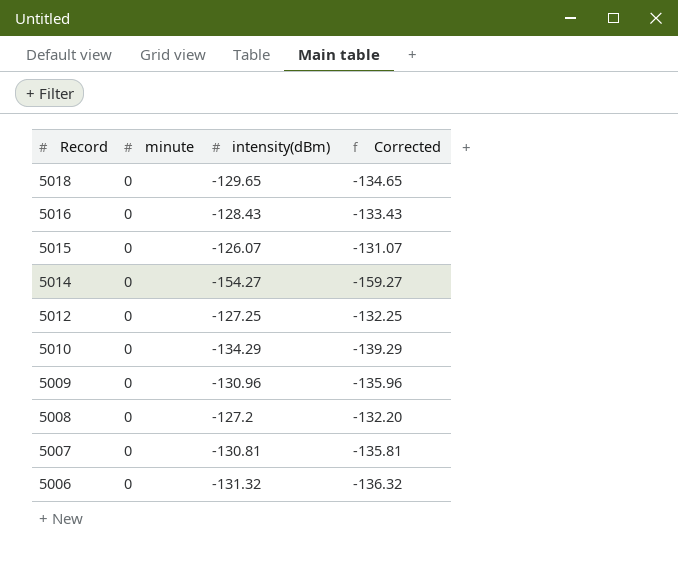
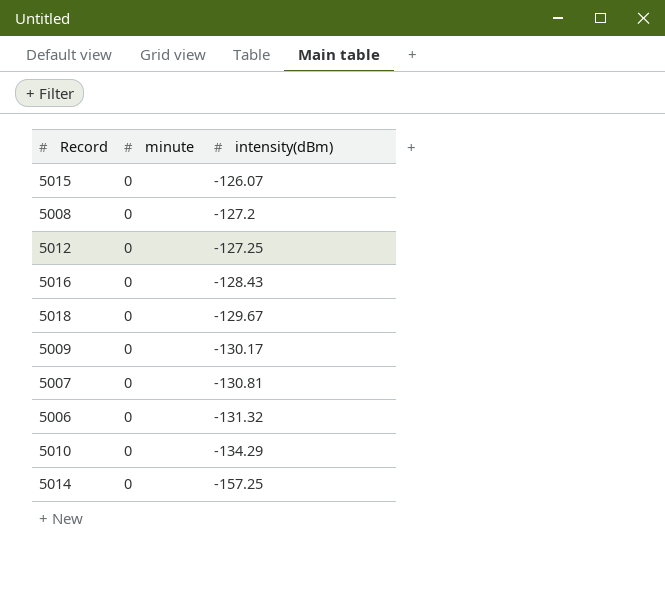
row order: Record descending -> intensity(dBm) descending
column Corrected | formula: [intensity(dBm)] - 5 -> none
5018 | intensity(dBm): -129.65 -> -129.67
5009 | intensity(dBm): -130.96 -> -130.17
5014 | intensity(dBm): -154.27 -> -157.25

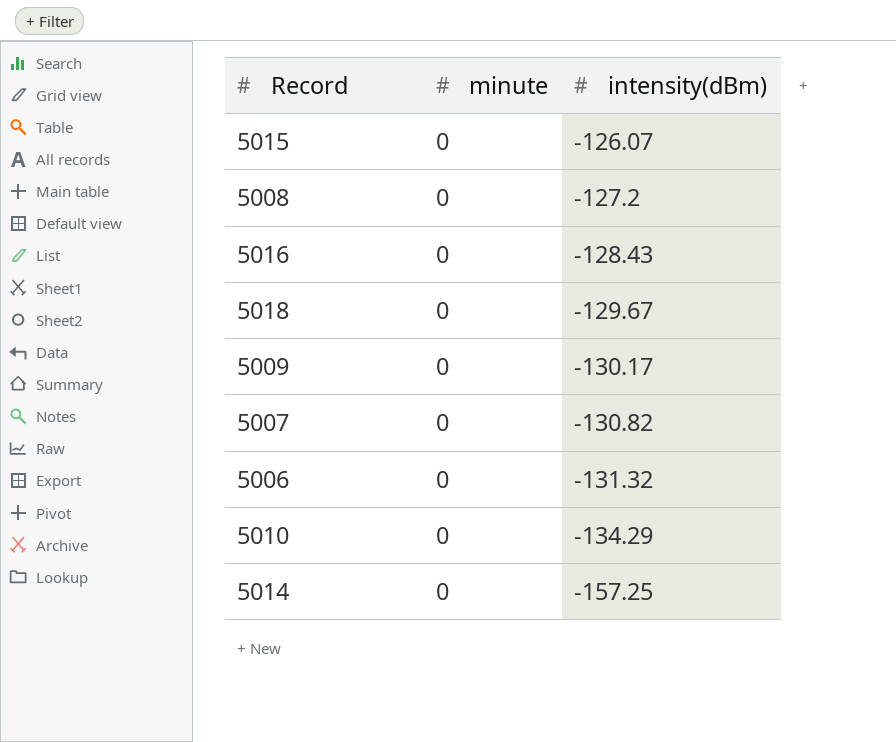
row 5012: 0 | -127.25 -> none
5007 | intensity(dBm): -130.81 -> -130.82

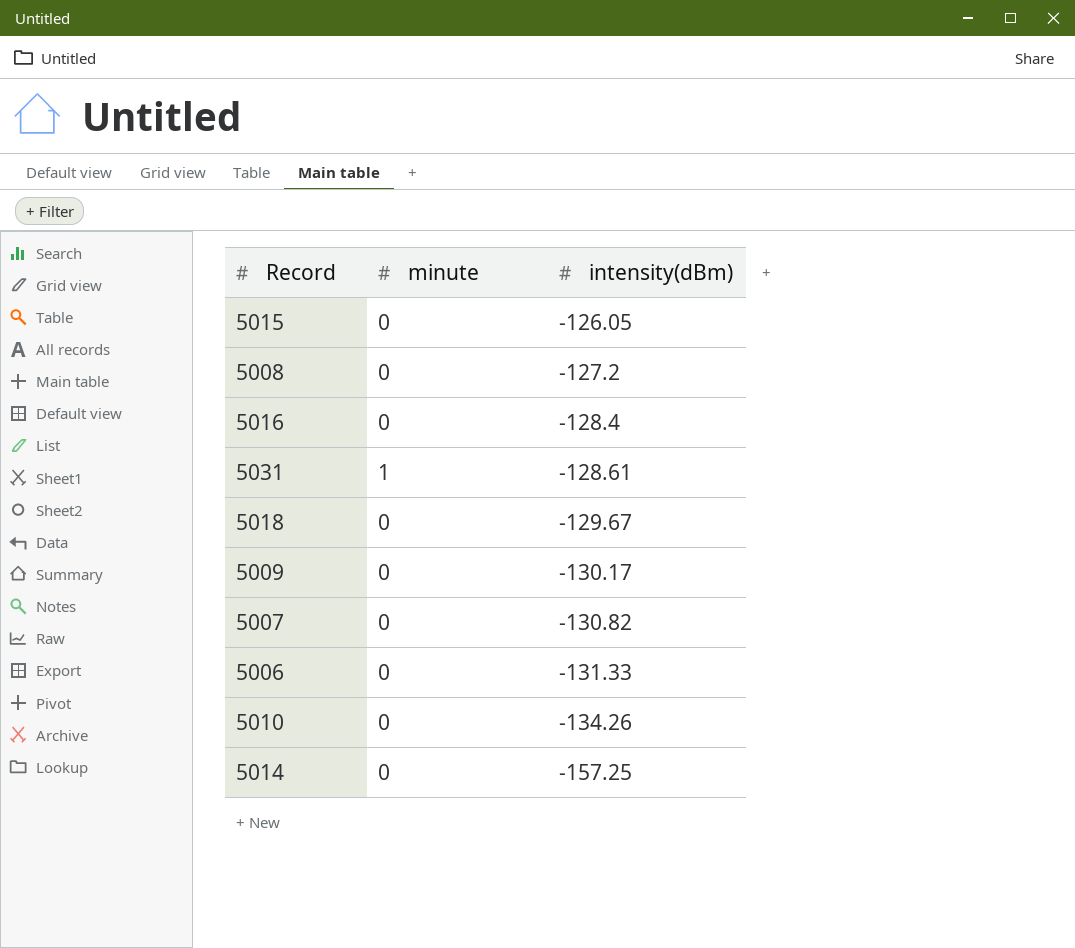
5015 | intensity(dBm): -126.07 -> -126.05
5016 | intensity(dBm): -128.43 -> -128.4
row 5031: none -> 1 | -128.61
5006 | intensity(dBm): -131.32 -> -131.33
5010 | intensity(dBm): -134.29 -> -134.26

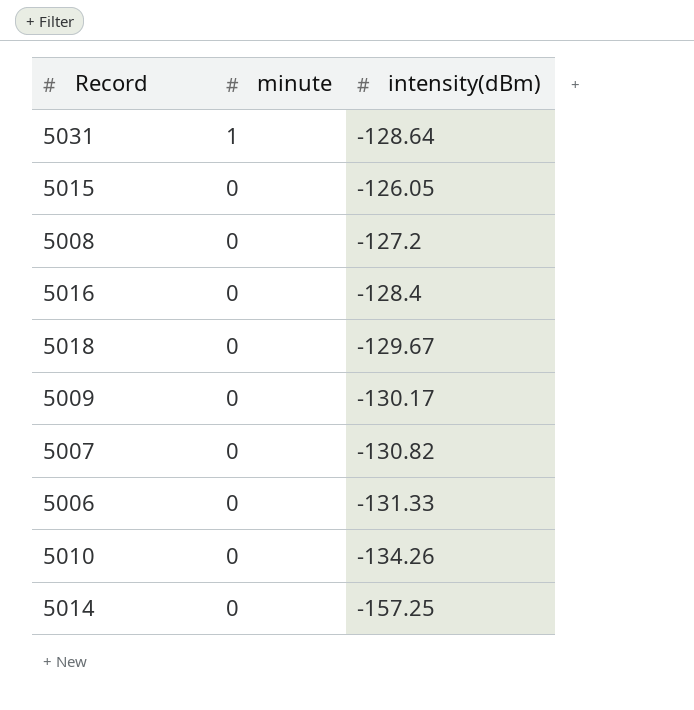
row order: intensity(dBm) descending -> minute descending
5031 | intensity(dBm): -128.61 -> -128.64

